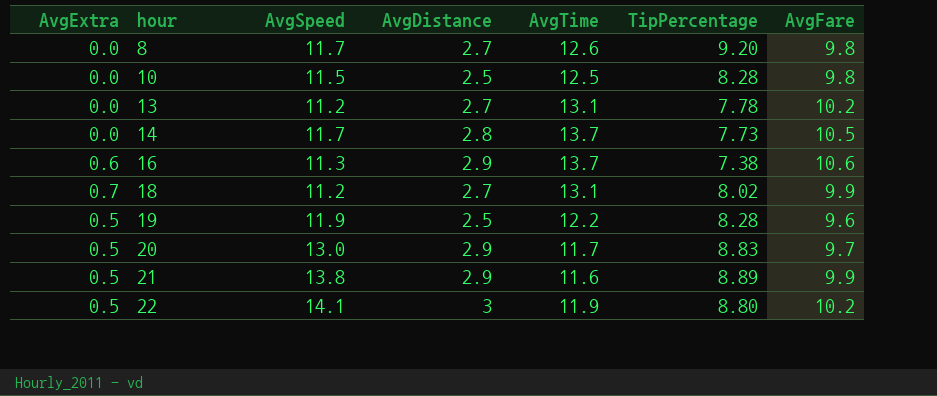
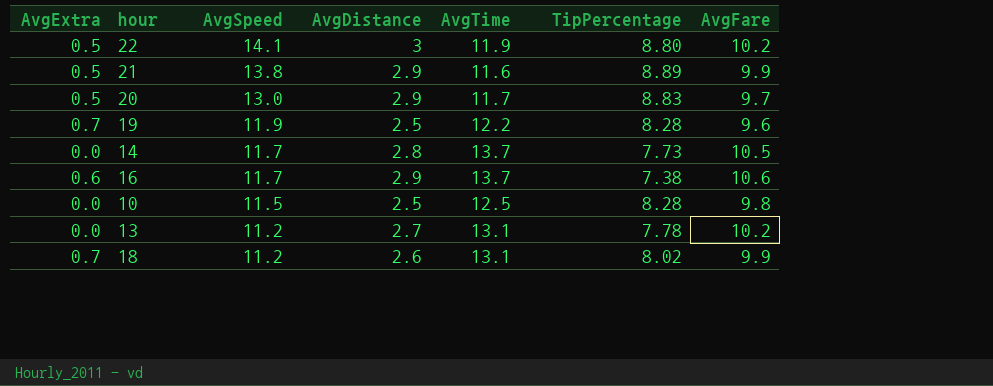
row order: hour ascending -> AvgSpeed descending
row 8: 0.0 | 11.7 | 2.7 | 12.6 | 9.20 | 9.8 -> none
19 | AvgExtra: 0.5 -> 0.7
16 | AvgSpeed: 11.3 -> 11.7
18 | AvgDistance: 2.7 -> 2.6

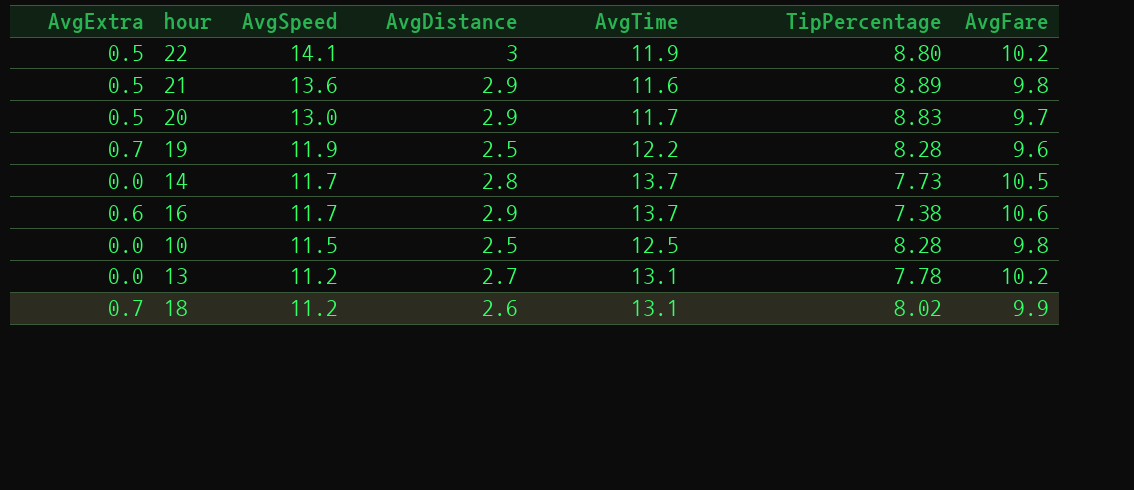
21 | AvgSpeed: 13.8 -> 13.6
21 | AvgFare: 9.9 -> 9.8

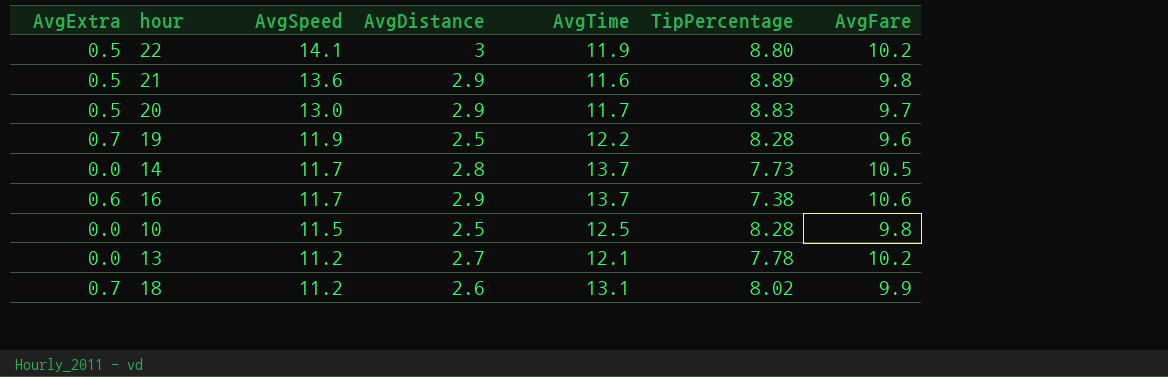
13 | AvgTime: 13.1 -> 12.1

